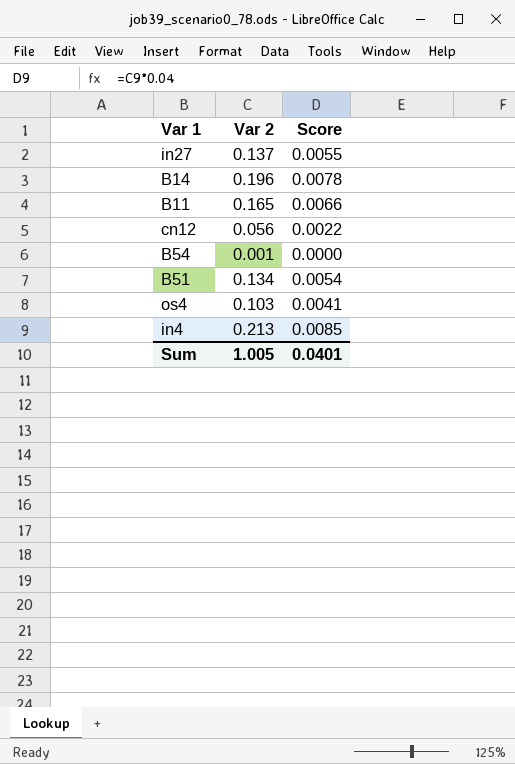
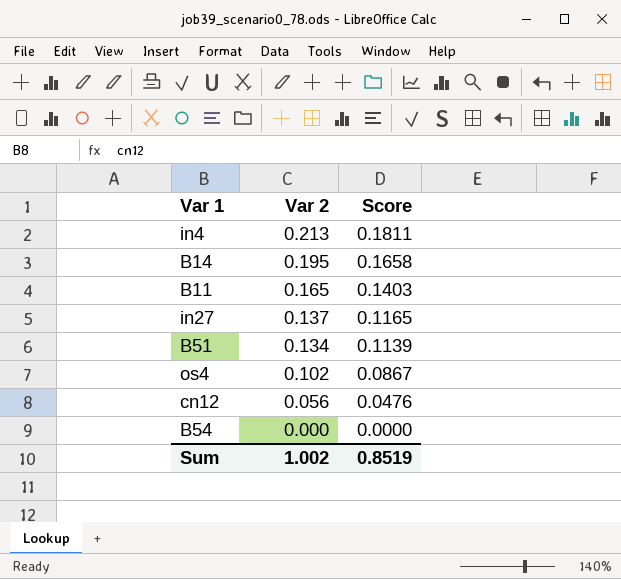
row order: none -> Var 2 descending
column Score | formula: [Var 2] * 0.04 -> [Var 2] * 0.85
B14 | Var 2: 0.196 -> 0.195
os4 | Var 2: 0.103 -> 0.102
B54 | Var 2: 0.001 -> 0.000
Sum | Var 2: 1.005 -> 1.002
Sum | Score: 0.0401 -> 0.8519

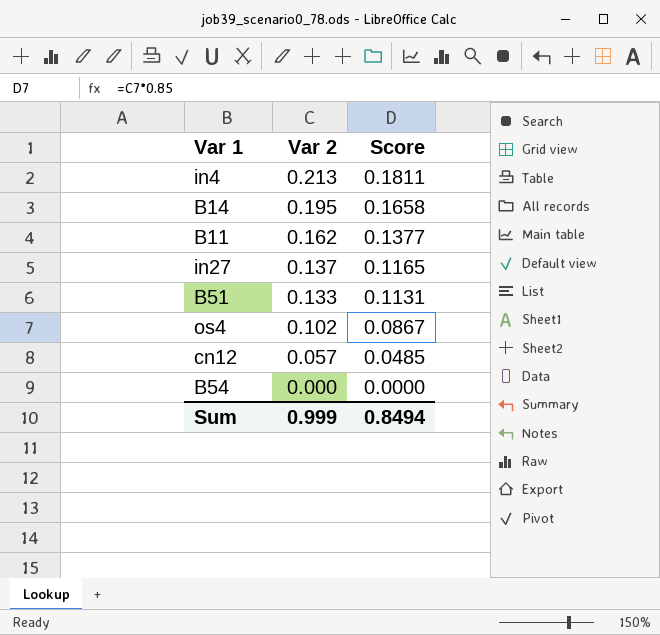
B11 | Var 2: 0.165 -> 0.162
B11 | Score: 0.1403 -> 0.1377
B51 | Var 2: 0.134 -> 0.133
B51 | Score: 0.1139 -> 0.1131
cn12 | Var 2: 0.056 -> 0.057
cn12 | Score: 0.0476 -> 0.0485
Sum | Var 2: 1.002 -> 0.999
Sum | Score: 0.8519 -> 0.8494

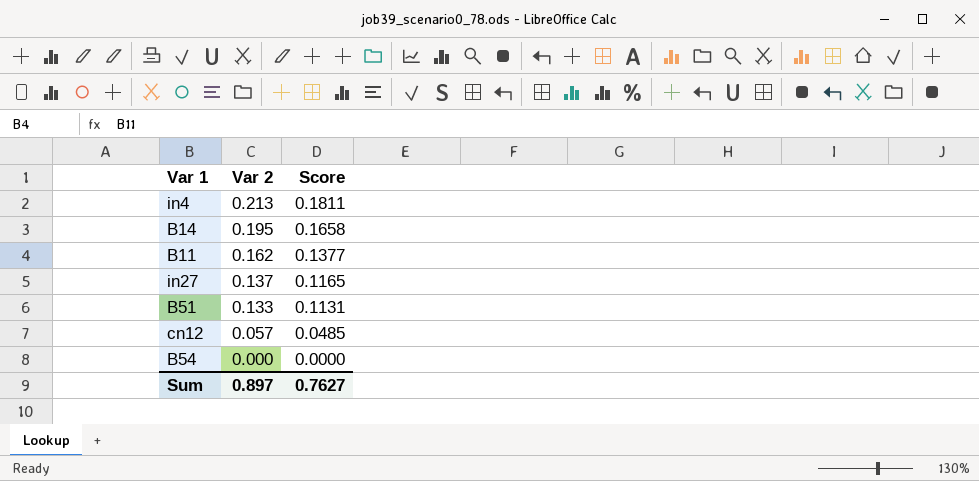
row os4: 0.102 | 0.0867 -> none
Sum | Var 2: 0.999 -> 0.897
Sum | Score: 0.8494 -> 0.7627

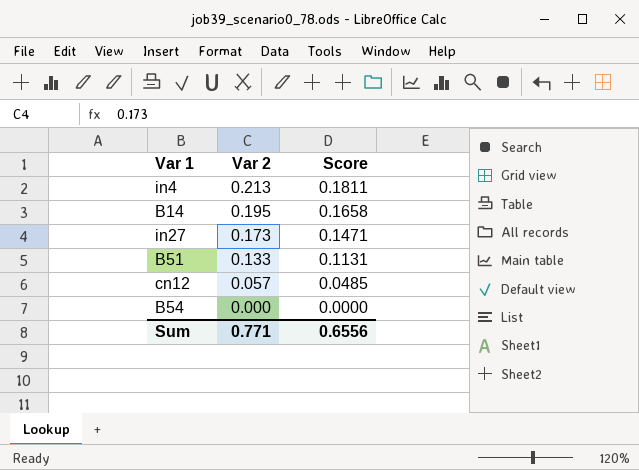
row B11: 0.162 | 0.1377 -> none
in27 | Var 2: 0.137 -> 0.173
in27 | Score: 0.1165 -> 0.1471
Sum | Var 2: 0.897 -> 0.771
Sum | Score: 0.7627 -> 0.6556

